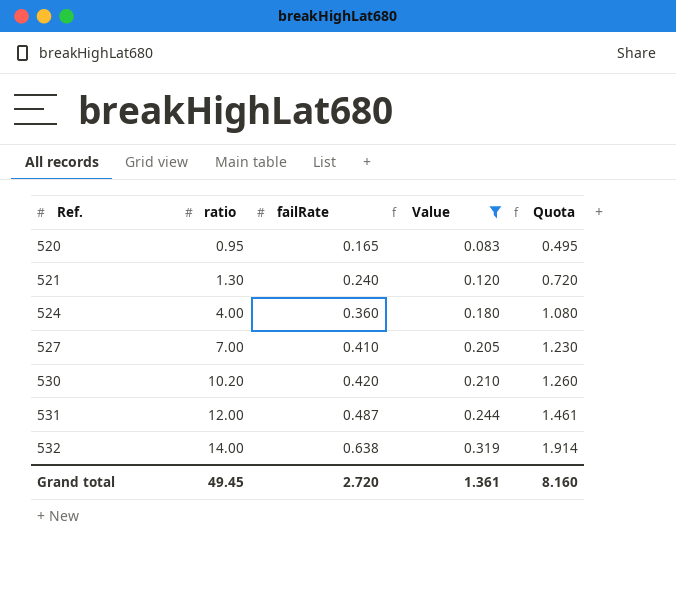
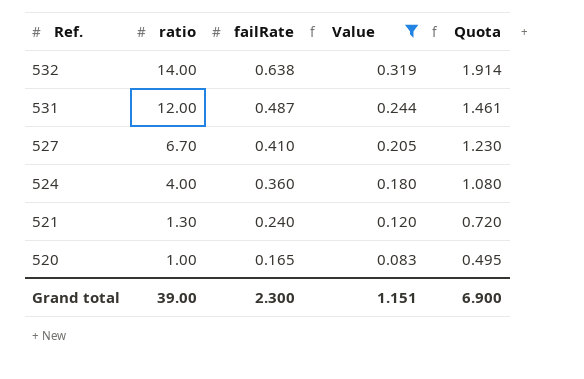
row order: Ref. ascending -> Ref. descending
row 530: 10.20 | 0.420 | 0.210 | 1.260 -> none
527 | ratio: 7.00 -> 6.70
520 | ratio: 0.95 -> 1.00
Grand total | ratio: 49.45 -> 39.00
Grand total | failRate: 2.720 -> 2.300
Grand total | Value: 1.361 -> 1.151
Grand total | Quota: 8.160 -> 6.900

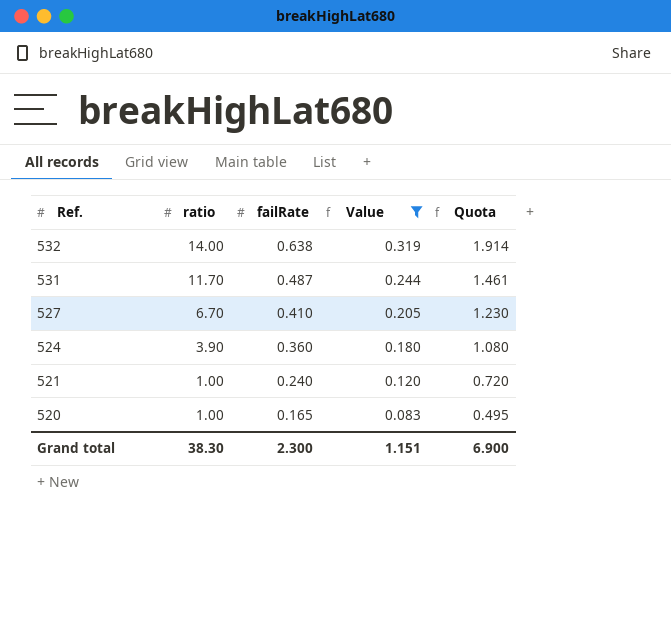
531 | ratio: 12.00 -> 11.70
524 | ratio: 4.00 -> 3.90
521 | ratio: 1.30 -> 1.00
Grand total | ratio: 39.00 -> 38.30

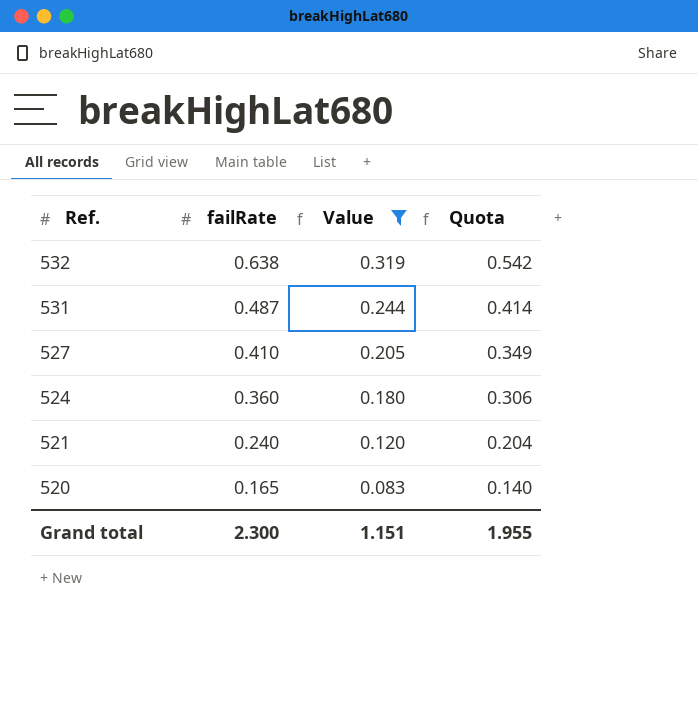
column ratio | position: 2 -> none
column Quota | formula: [failRate] * 3 -> [failRate] * 0.85
Grand total | Quota: 6.900 -> 1.955

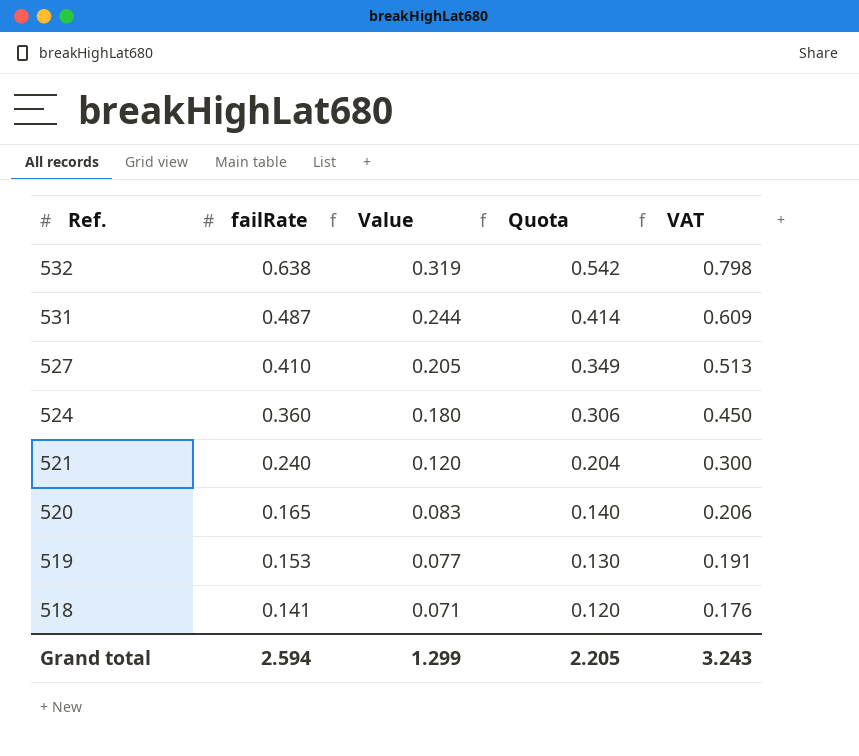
filter: Value >= 0.083 -> none
column VAT | formula: none -> [failRate] * 1.25
Grand total | failRate: 2.300 -> 2.594
Grand total | Value: 1.151 -> 1.299
Grand total | Quota: 1.955 -> 2.205

